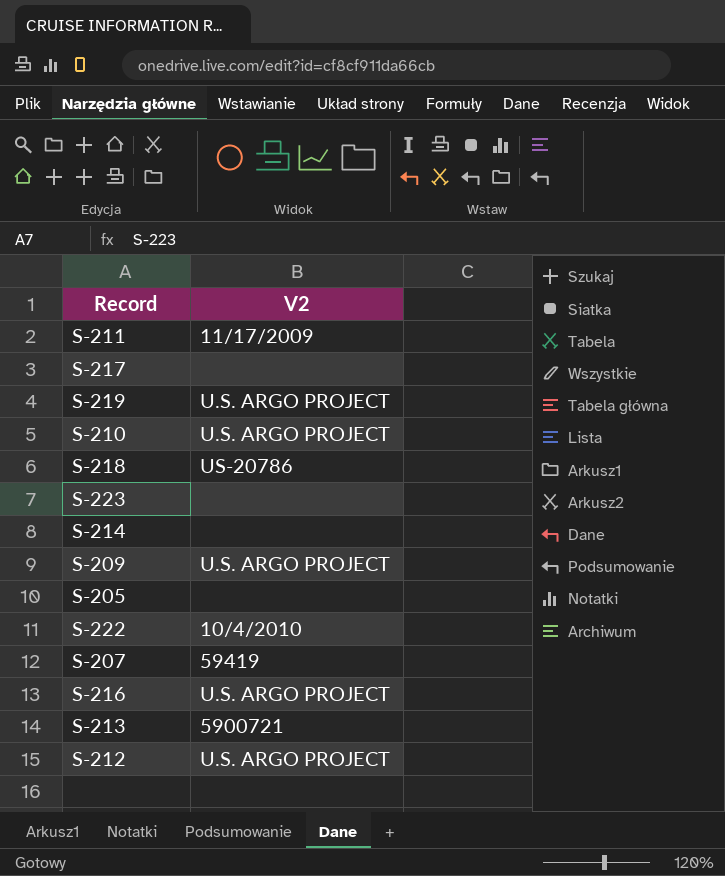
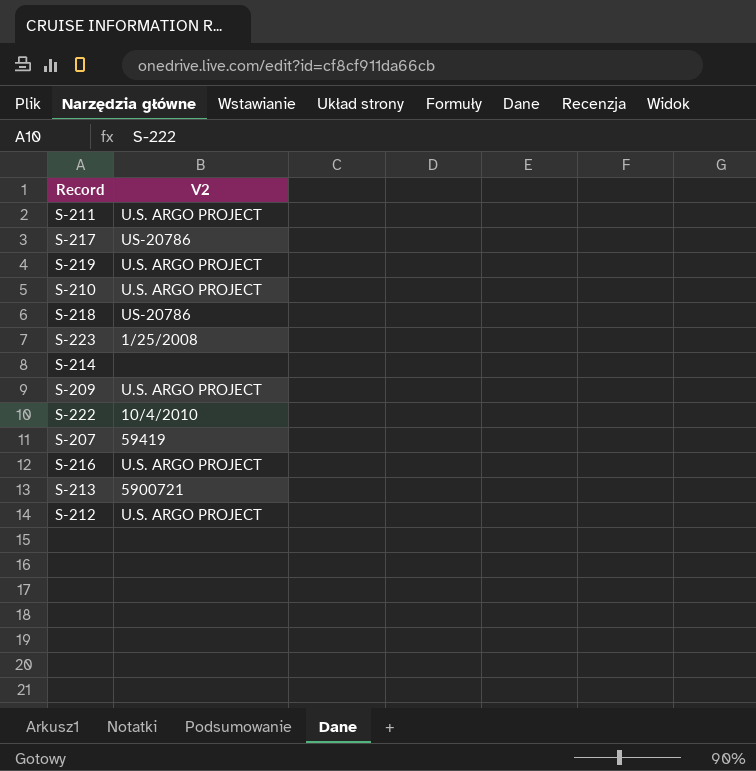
row S-205: none -> none
S-211 | V2: 11/17/2009 -> U.S. ARGO PROJECT
S-217 | V2: none -> US-20786
S-223 | V2: none -> 1/25/2008

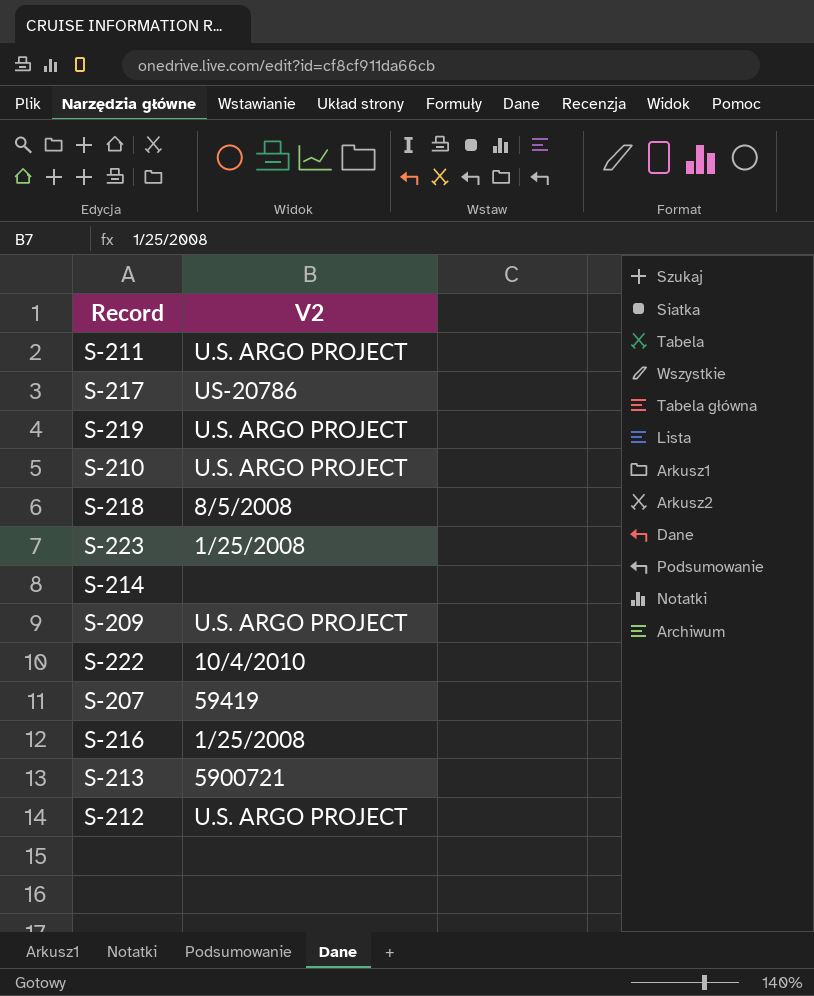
S-218 | V2: US-20786 -> 8/5/2008
S-216 | V2: U.S. ARGO PROJECT -> 1/25/2008

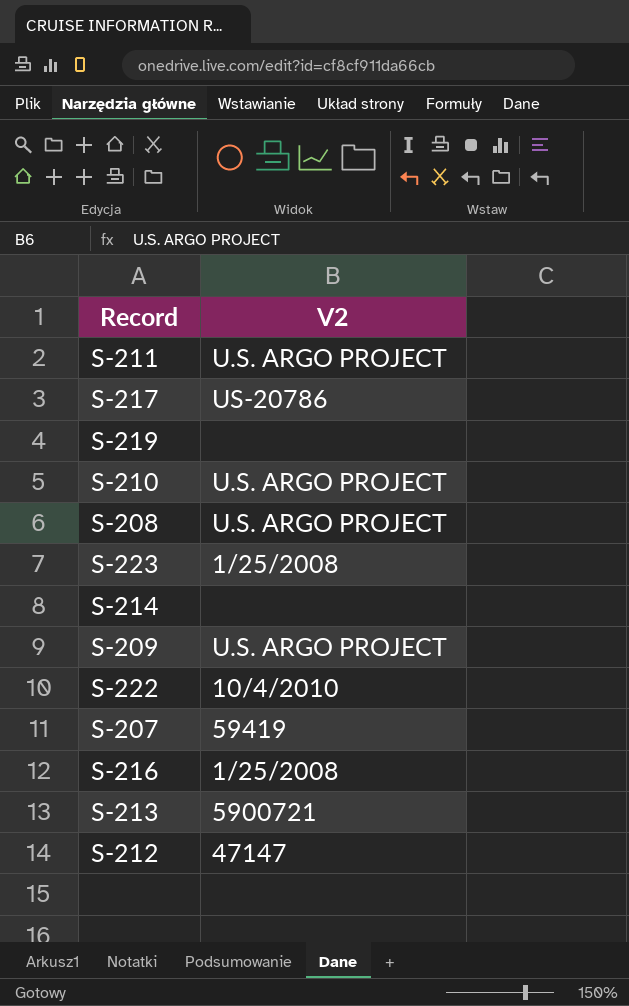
row S-218: 8/5/2008 -> none
S-219 | V2: U.S. ARGO PROJECT -> none
row S-208: none -> U.S. ARGO PROJECT
S-212 | V2: U.S. ARGO PROJECT -> 47147

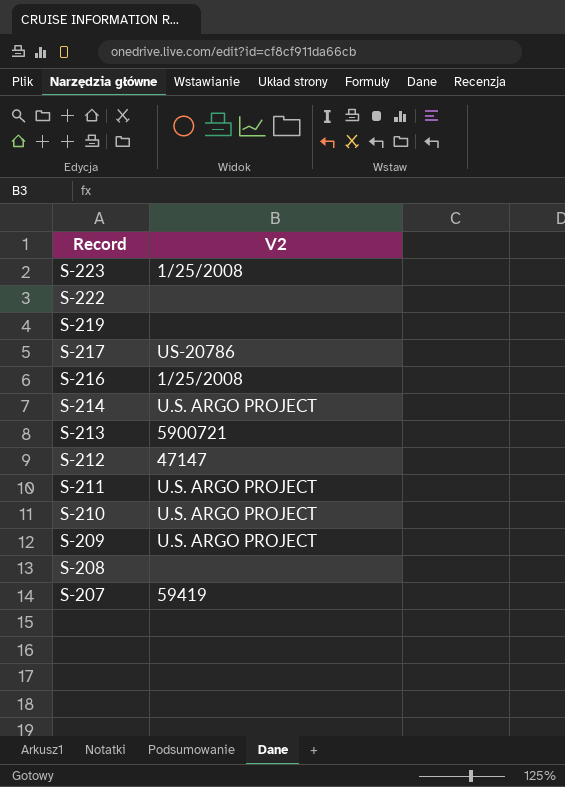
row order: none -> Record descending
S-222 | V2: 10/4/2010 -> none
S-214 | V2: none -> U.S. ARGO PROJECT
S-208 | V2: U.S. ARGO PROJECT -> none

